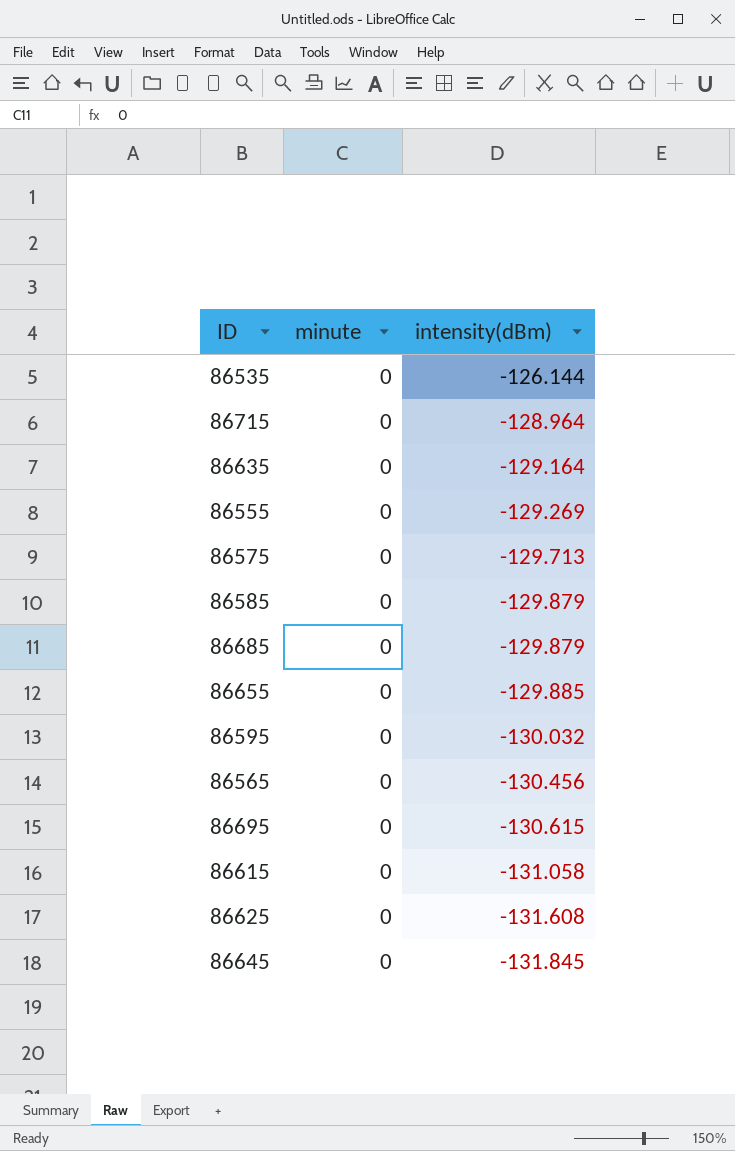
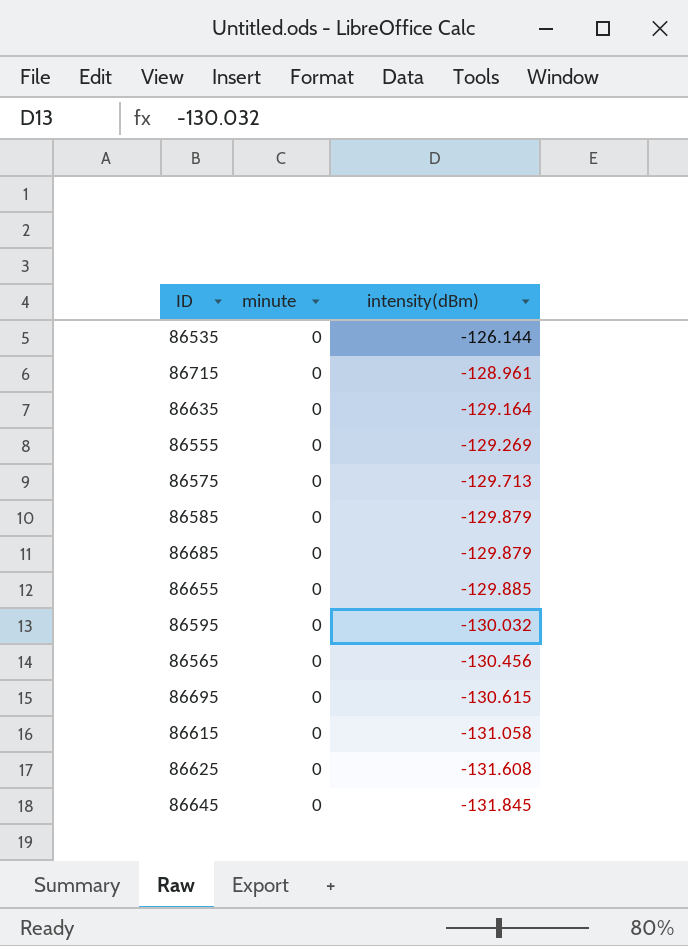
86715 | intensity(dBm): -128.964 -> -128.961

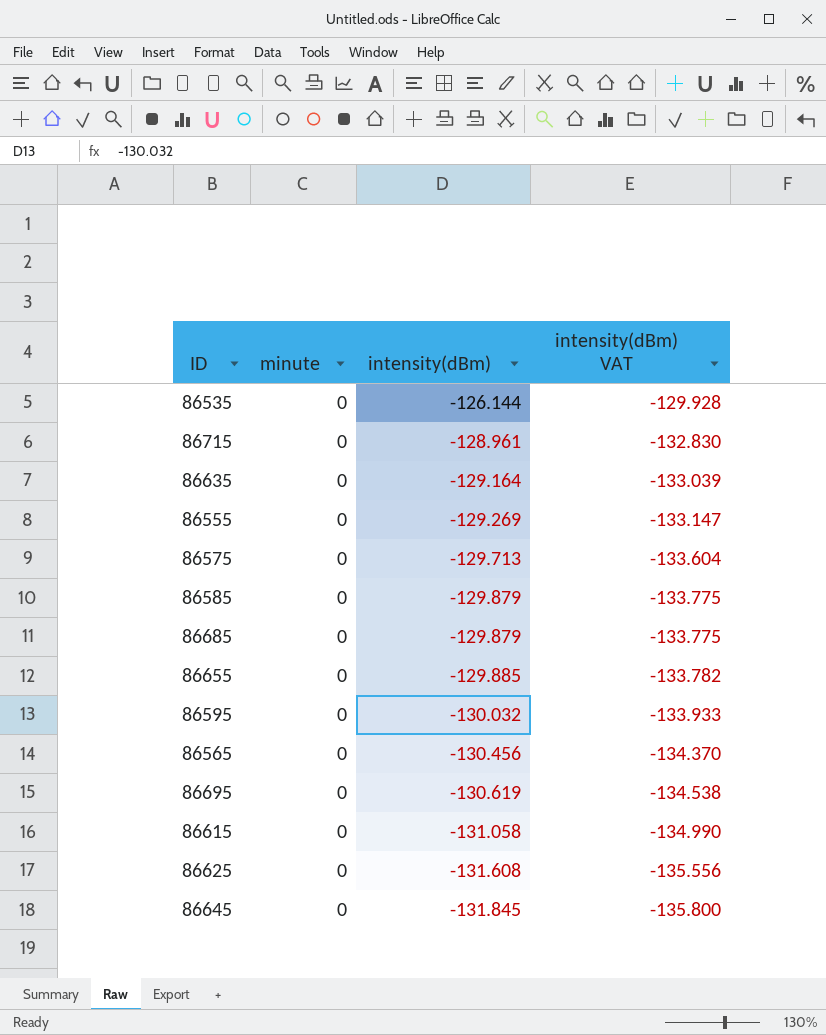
column intensity(dBm) VAT | formula: none -> [intensity(dBm)] * 1.03
86695 | intensity(dBm): -130.615 -> -130.619

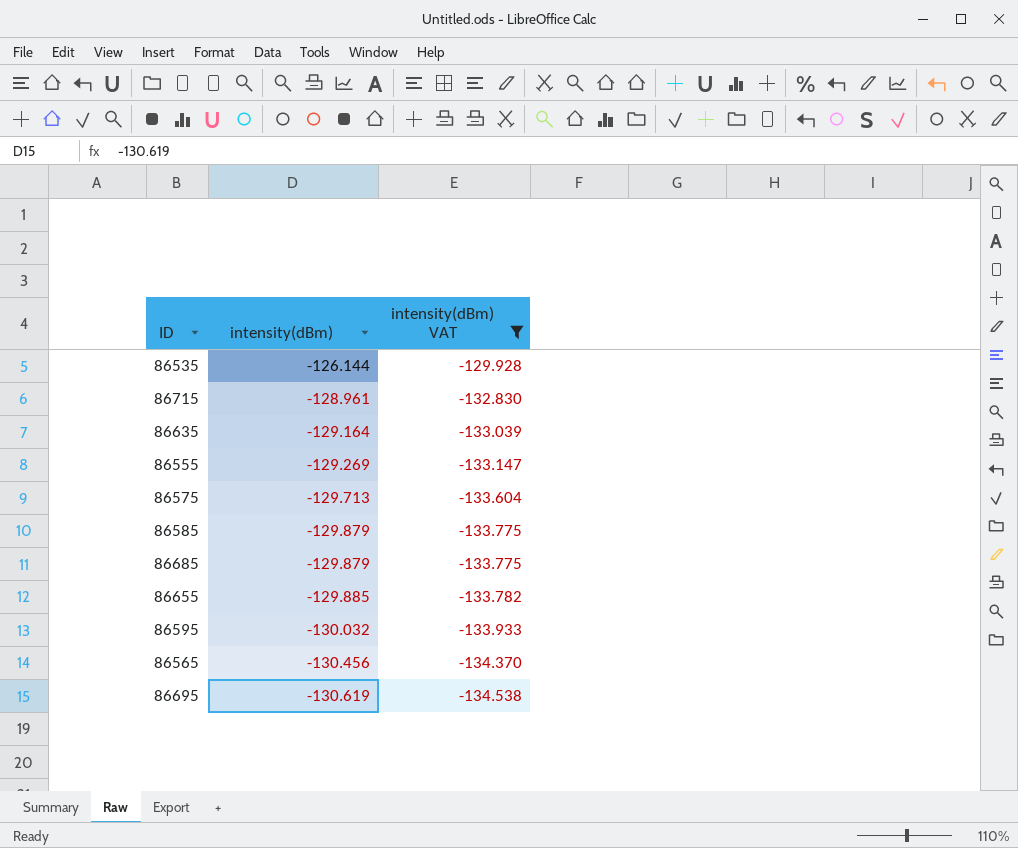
filter: none -> intensity(dBm) VAT >= -134.538
column minute | position: 2 -> none

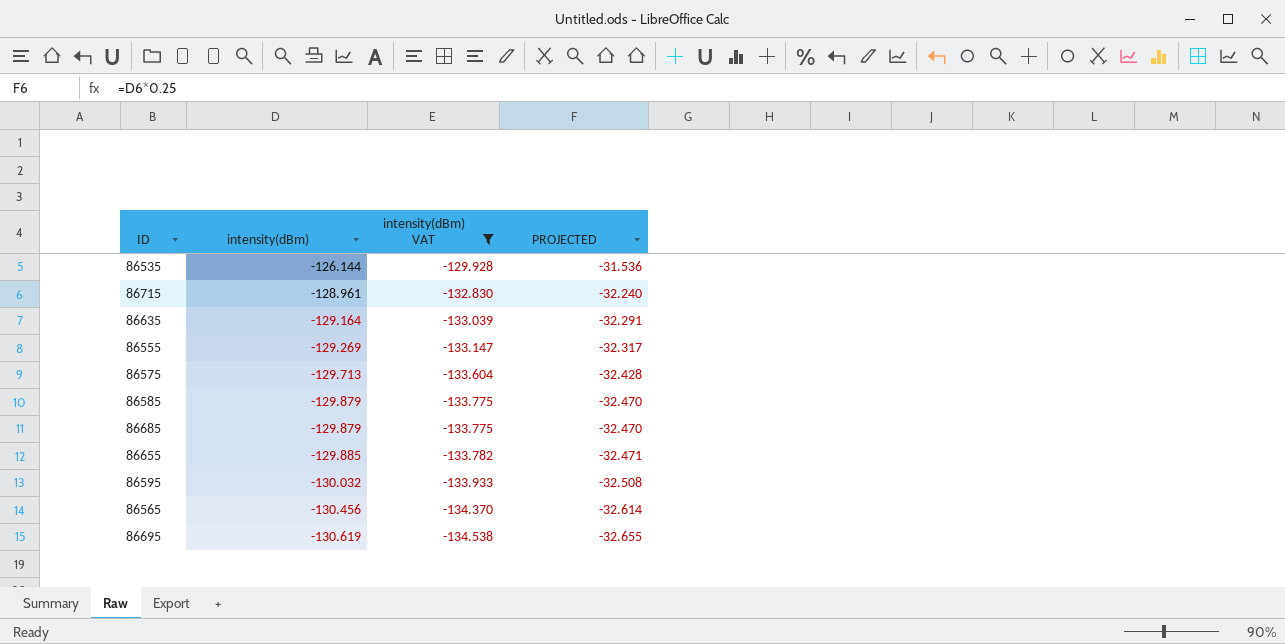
column PROJECTED | formula: none -> [intensity(dBm)] * 0.25

